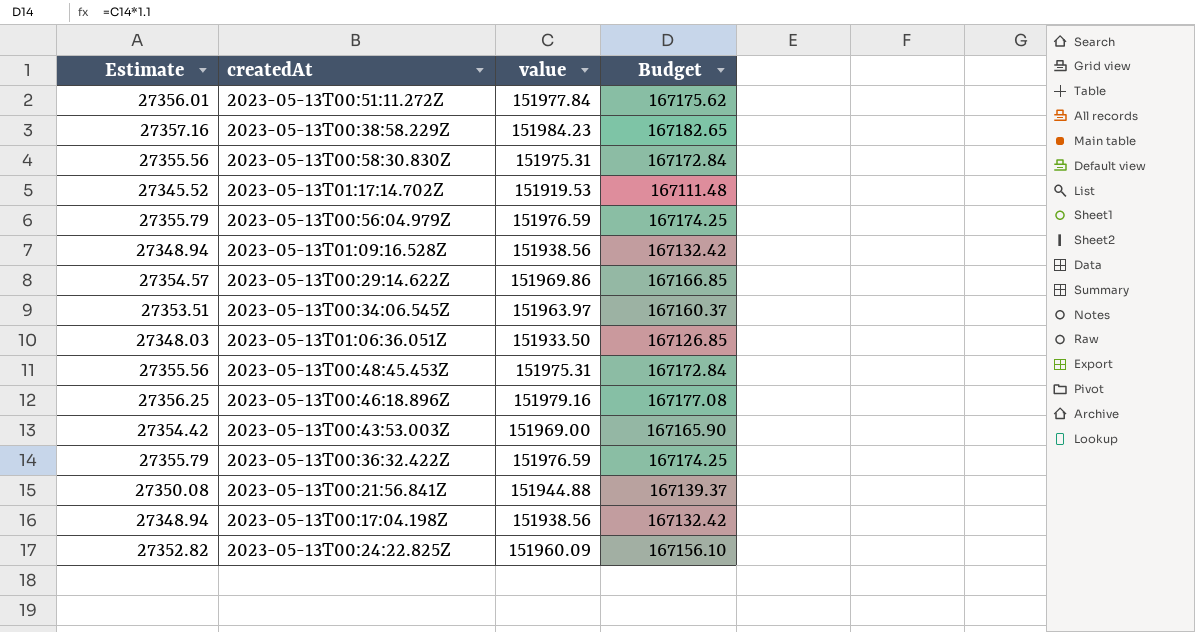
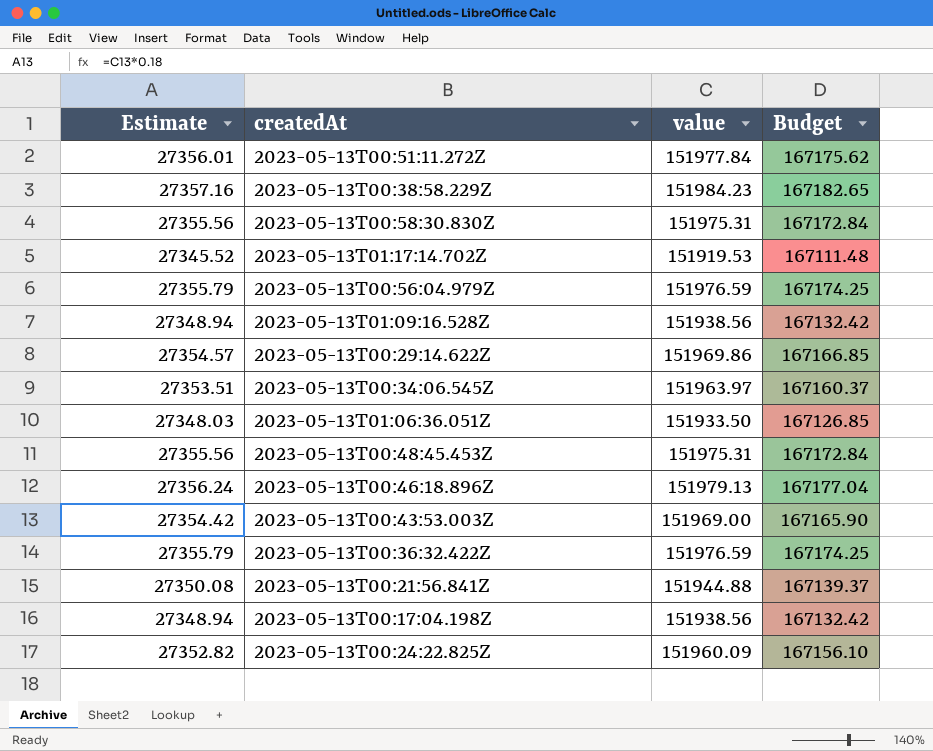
2023-05-13T00:46:18.896Z | Estimate: 27356.25 -> 27356.24
2023-05-13T00:46:18.896Z | value: 151979.16 -> 151979.13
2023-05-13T00:46:18.896Z | Budget: 167177.08 -> 167177.04

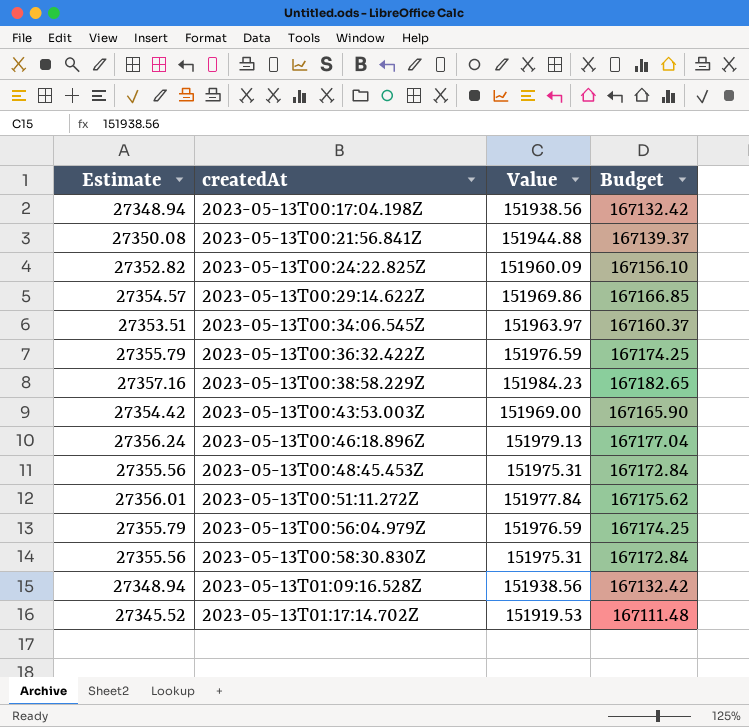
row order: none -> createdAt ascending
column name: value -> Value
row 2023-05-13T01:06:36.051Z: 27348.03 | 151933.50 | 167126.85 -> none

